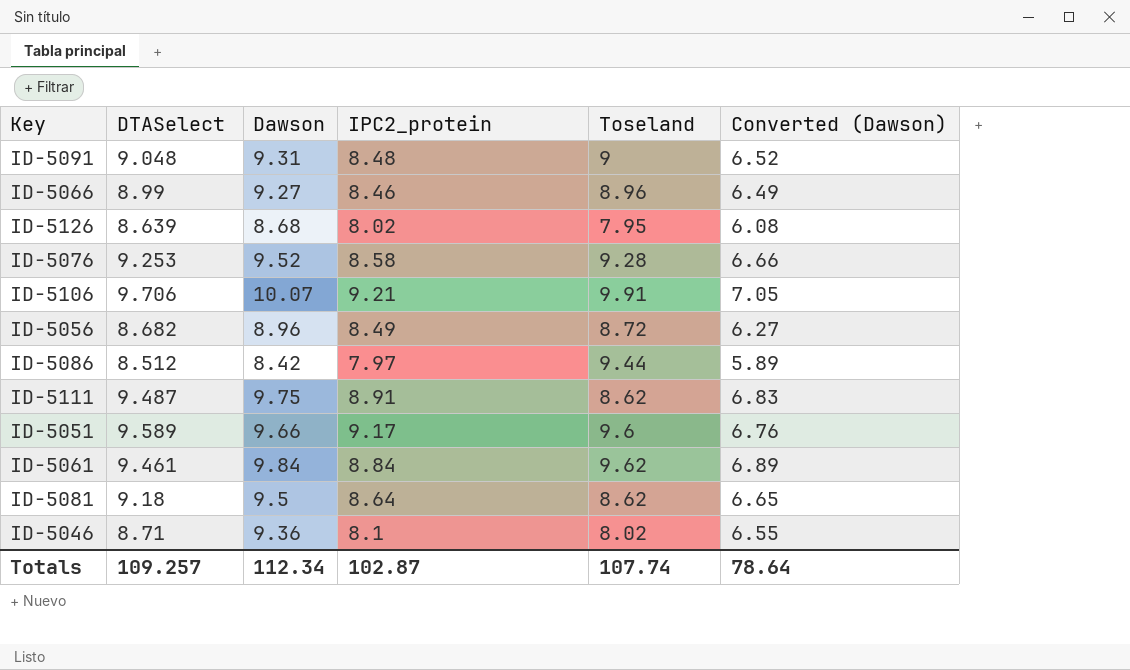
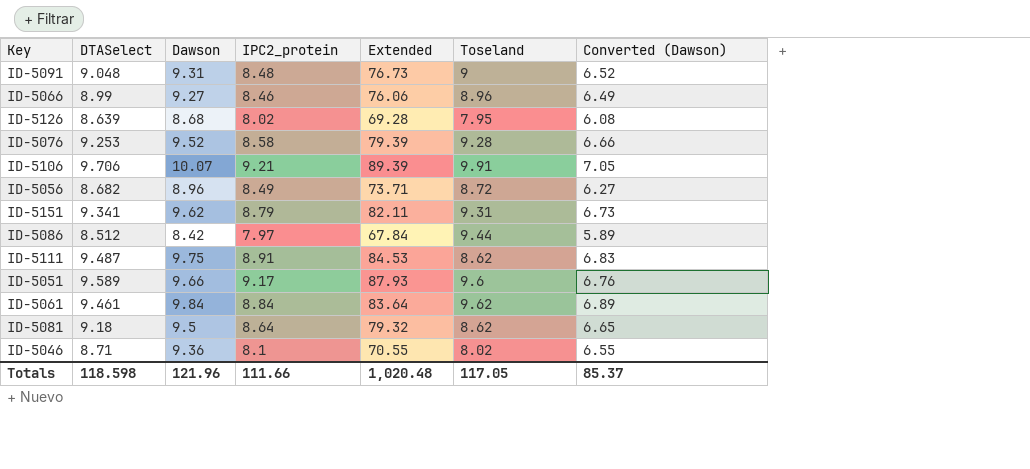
column Extended | formula: none -> [DTASelect] * [IPC2_protein]
row ID-5151: none -> 9.341 | 9.62 | 8.79 | 82.11 | 9.31 | 6.73
Totals | DTASelect: 109.257 -> 118.598
Totals | Dawson: 112.34 -> 121.96
Totals | IPC2_protein: 102.87 -> 111.66
Totals | Toseland: 107.74 -> 117.05
Totals | Converted (Dawson): 78.64 -> 85.37

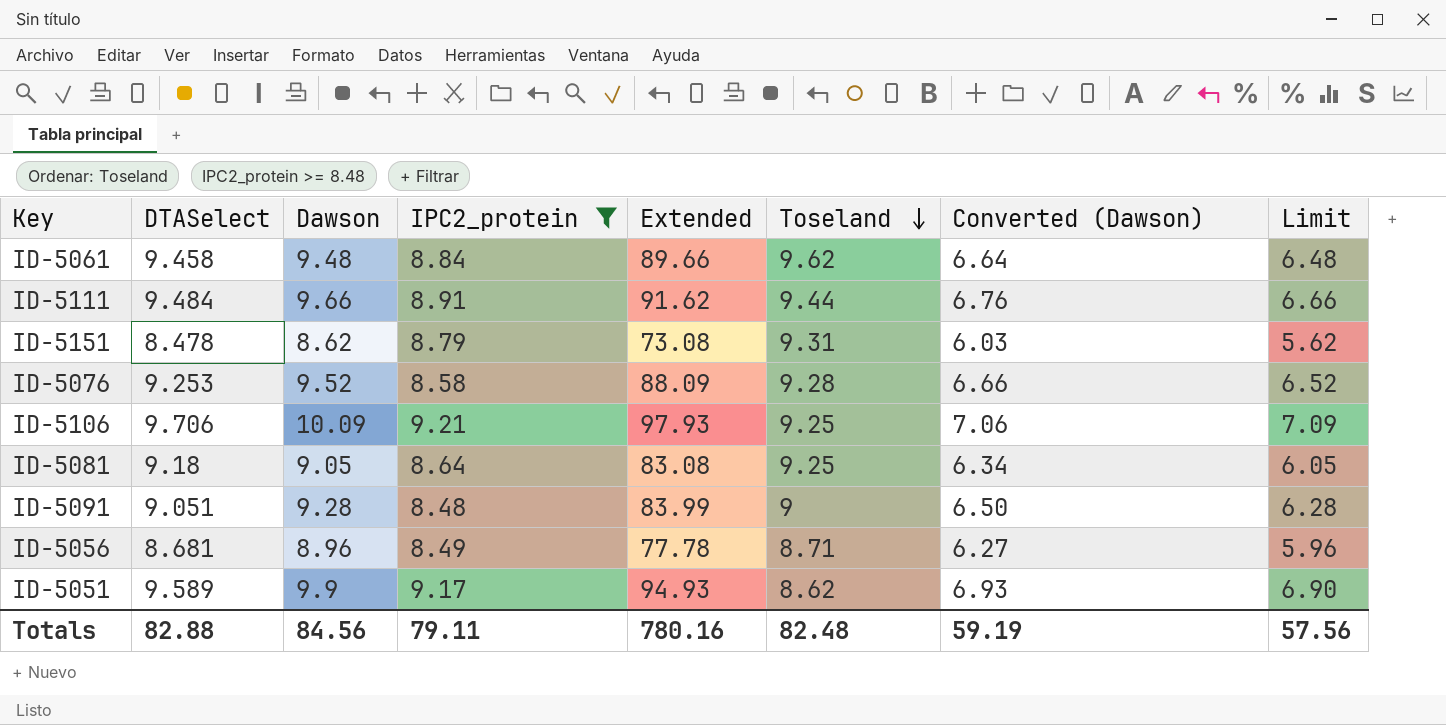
filter: none -> IPC2_protein >= 8.48
row order: none -> Toseland descending
column Extended | formula: [DTASelect] * [IPC2_protein] -> [DTASelect] * [Dawson]
column Limit | formula: none -> [Dawson] - 3
ID-5061 | DTASelect: 9.461 -> 9.458
ID-5061 | Dawson: 9.84 -> 9.48
ID-5061 | Converted (Dawson): 6.89 -> 6.64
ID-5111 | DTASelect: 9.487 -> 9.484
ID-5111 | Dawson: 9.75 -> 9.66
ID-5111 | Toseland: 8.62 -> 9.44
ID-5111 | Converted (Dawson): 6.83 -> 6.76
ID-5151 | DTASelect: 9.341 -> 8.478
ID-5151 | Dawson: 9.62 -> 8.62
ID-5151 | Converted (Dawson): 6.73 -> 6.03
ID-5106 | Dawson: 10.07 -> 10.09
ID-5106 | Toseland: 9.91 -> 9.25
ID-5106 | Converted (Dawson): 7.05 -> 7.06
ID-5081 | Dawson: 9.5 -> 9.05
ID-5081 | Toseland: 8.62 -> 9.25
ID-5081 | Converted (Dawson): 6.65 -> 6.34
ID-5091 | DTASelect: 9.048 -> 9.051
ID-5091 | Dawson: 9.31 -> 9.28
ID-5091 | Converted (Dawson): 6.52 -> 6.50
ID-5056 | DTASelect: 8.682 -> 8.681
ID-5056 | Toseland: 8.72 -> 8.71
ID-5051 | Dawson: 9.66 -> 9.9
ID-5051 | Toseland: 9.6 -> 8.62
ID-5051 | Converted (Dawson): 6.76 -> 6.93
Totals | DTASelect: 118.598 -> 82.88
Totals | Dawson: 121.96 -> 84.56
Totals | IPC2_protein: 111.66 -> 79.11
Totals | Extended: 1,020.48 -> 780.16
Totals | Toseland: 117.05 -> 82.48
Totals | Converted (Dawson): 85.37 -> 59.19

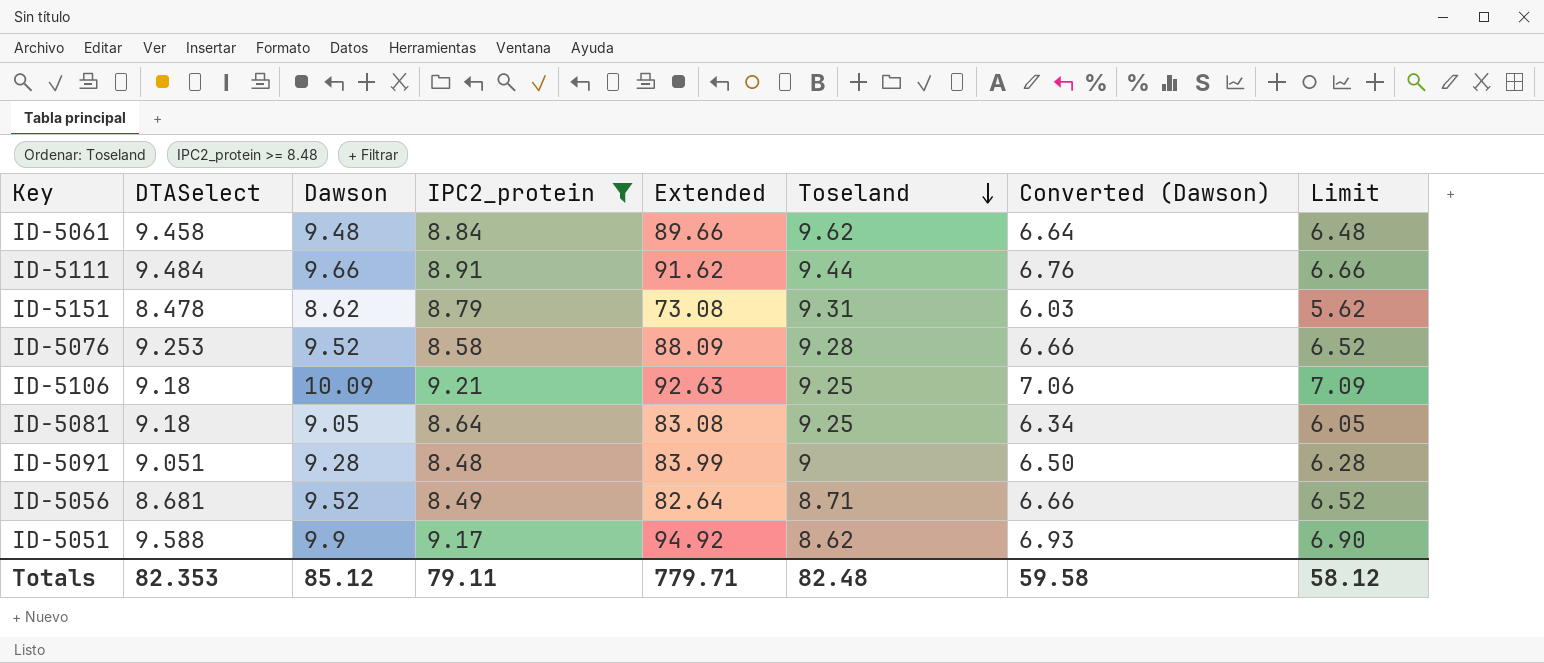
ID-5106 | DTASelect: 9.706 -> 9.18
ID-5106 | Extended: 97.93 -> 92.63
ID-5056 | Dawson: 8.96 -> 9.52
ID-5056 | Extended: 77.78 -> 82.64
ID-5056 | Converted (Dawson): 6.27 -> 6.66
ID-5056 | Limit: 5.96 -> 6.52
ID-5051 | DTASelect: 9.589 -> 9.588
ID-5051 | Extended: 94.93 -> 94.92
Totals | DTASelect: 82.88 -> 82.353
Totals | Dawson: 84.56 -> 85.12
Totals | Extended: 780.16 -> 779.71
Totals | Converted (Dawson): 59.19 -> 59.58
Totals | Limit: 57.56 -> 58.12

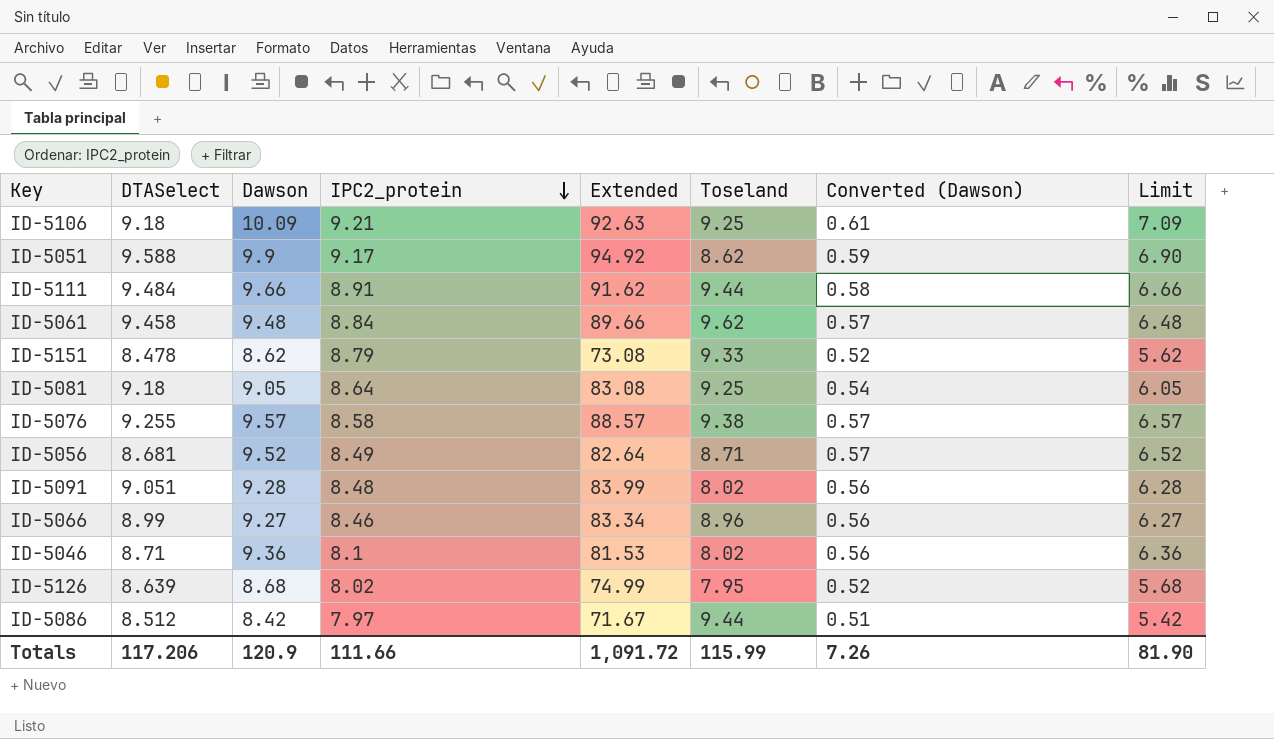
filter: IPC2_protein >= 8.48 -> none
row order: Toseland descending -> IPC2_protein descending
column Converted (Dawson) | formula: [Dawson] * 0.7 -> [Dawson] * 0.06
ID-5151 | Toseland: 9.31 -> 9.33
ID-5076 | DTASelect: 9.253 -> 9.255
ID-5076 | Dawson: 9.52 -> 9.57
ID-5076 | Extended: 88.09 -> 88.57
ID-5076 | Toseland: 9.28 -> 9.38
ID-5076 | Limit: 6.52 -> 6.57
ID-5091 | Toseland: 9 -> 8.02
Totals | DTASelect: 82.353 -> 117.206
Totals | Dawson: 85.12 -> 120.9
Totals | IPC2_protein: 79.11 -> 111.66
Totals | Extended: 779.71 -> 1,091.72
Totals | Toseland: 82.48 -> 115.99
Totals | Converted (Dawson): 59.58 -> 7.26
Totals | Limit: 58.12 -> 81.90

